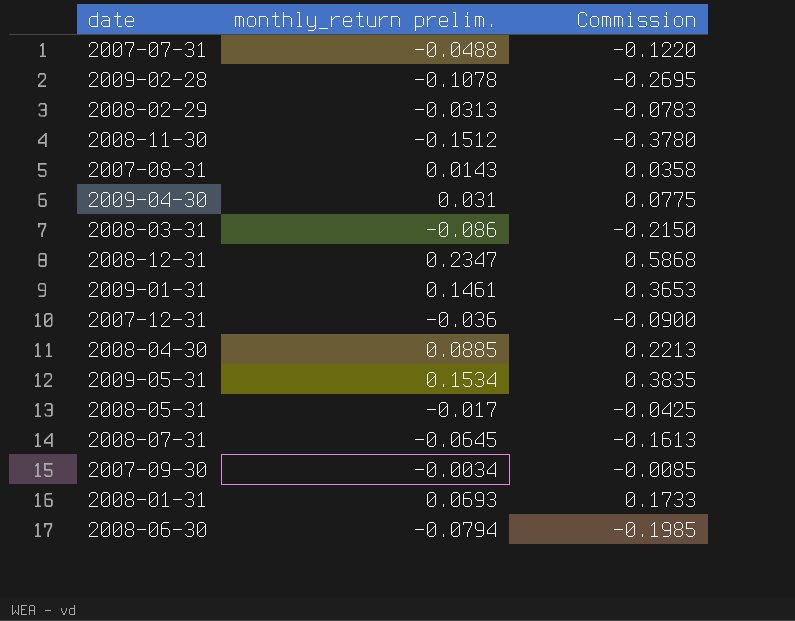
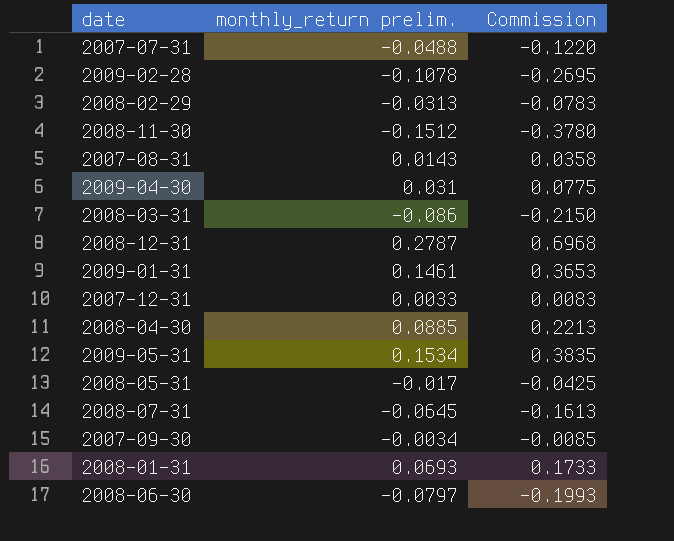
2008-12-31 | monthly_return prelim.: 0.2347 -> 0.2787
2008-12-31 | Commission: 0.5868 -> 0.6968
2007-12-31 | monthly_return prelim.: -0.036 -> 0.0033
2007-12-31 | Commission: -0.0900 -> 0.0083
2008-06-30 | monthly_return prelim.: -0.0794 -> -0.0797
2008-06-30 | Commission: -0.1985 -> -0.1993

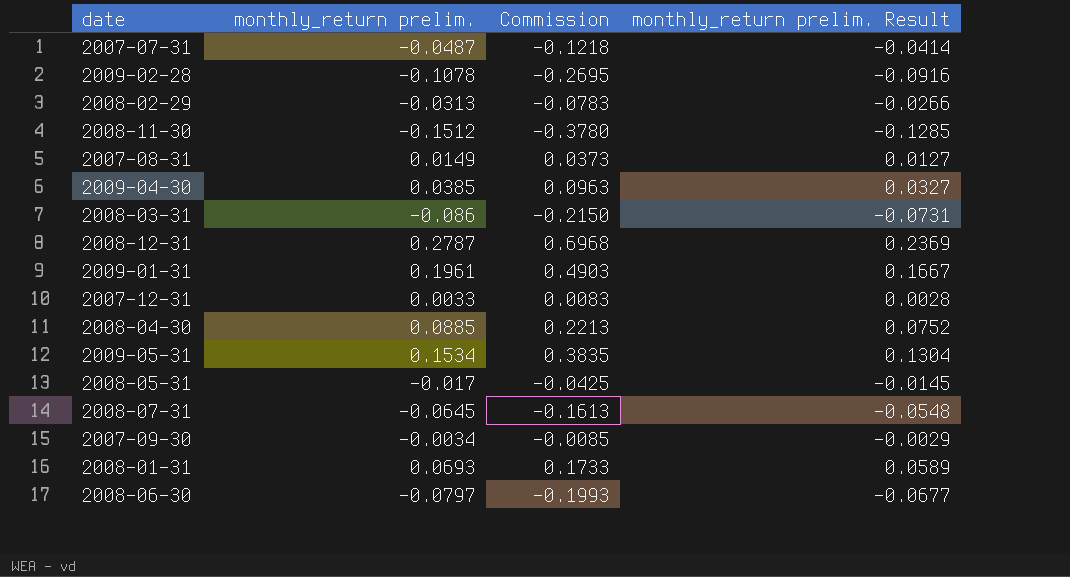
column monthly_return prelim. Result | formula: none -> [monthly_return prelim.] * 0.85
2007-07-31 | monthly_return prelim.: -0.0488 -> -0.0487
2007-07-31 | Commission: -0.1220 -> -0.1218
2007-08-31 | monthly_return prelim.: 0.0143 -> 0.0149
2007-08-31 | Commission: 0.0358 -> 0.0373
2009-04-30 | monthly_return prelim.: 0.031 -> 0.0385
2009-04-30 | Commission: 0.0775 -> 0.0963
2009-01-31 | monthly_return prelim.: 0.1461 -> 0.1961
2009-01-31 | Commission: 0.3653 -> 0.4903

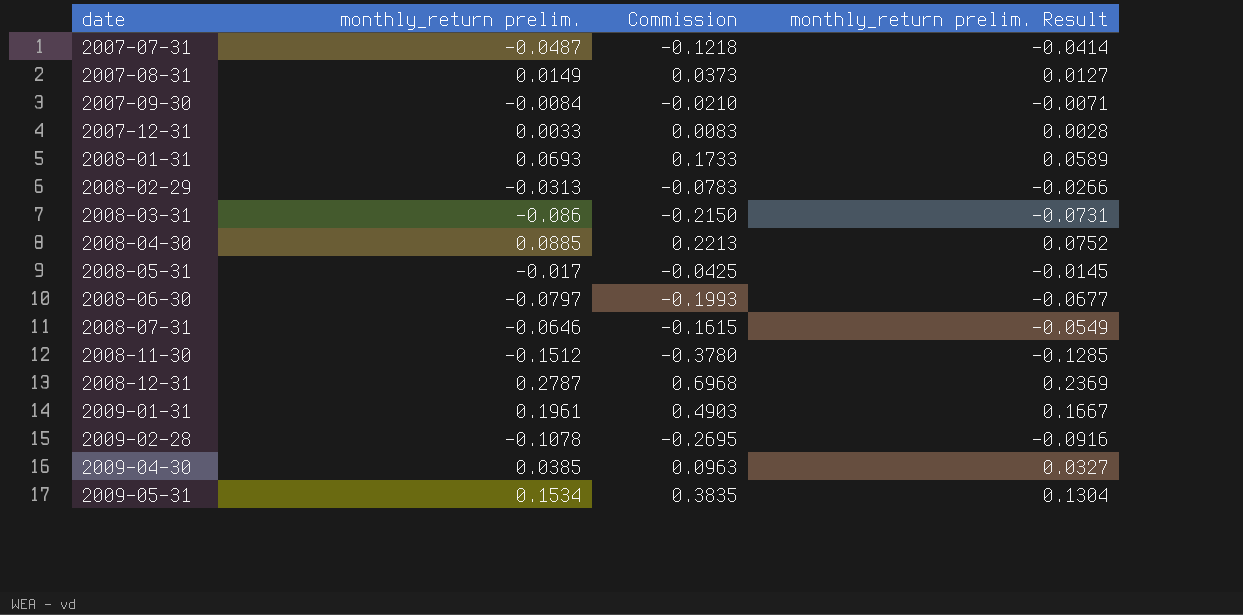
row order: none -> date ascending
2007-09-30 | monthly_return prelim.: -0.0034 -> -0.0084
2007-09-30 | Commission: -0.0085 -> -0.0210
2007-09-30 | monthly_return prelim. Result: -0.0029 -> -0.0071
2008-07-31 | monthly_return prelim.: -0.0645 -> -0.0646
2008-07-31 | Commission: -0.1613 -> -0.1615
2008-07-31 | monthly_return prelim. Result: -0.0548 -> -0.0549

